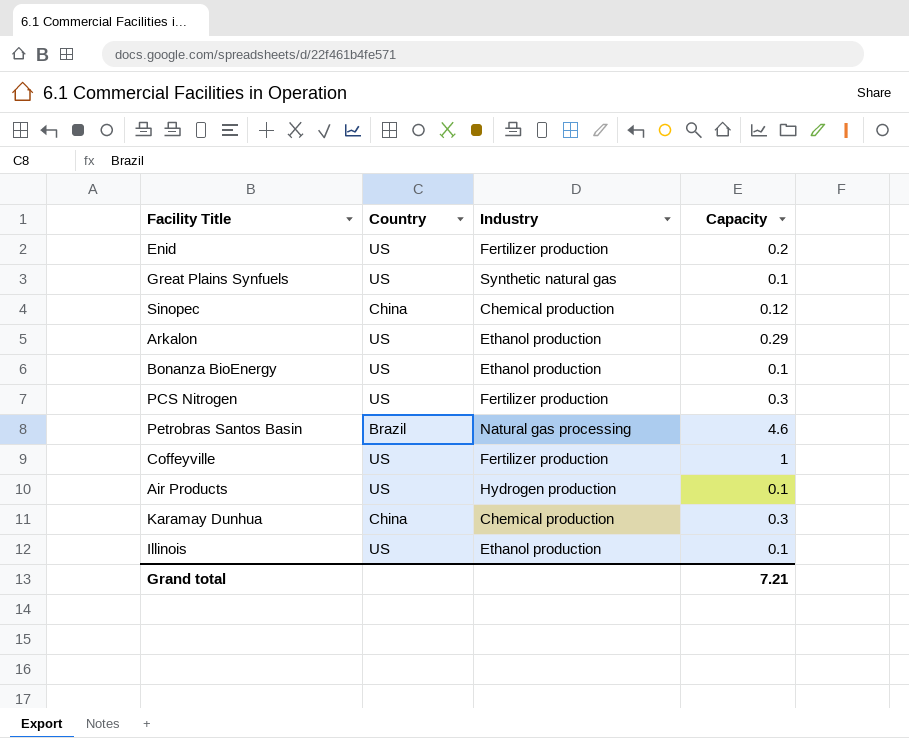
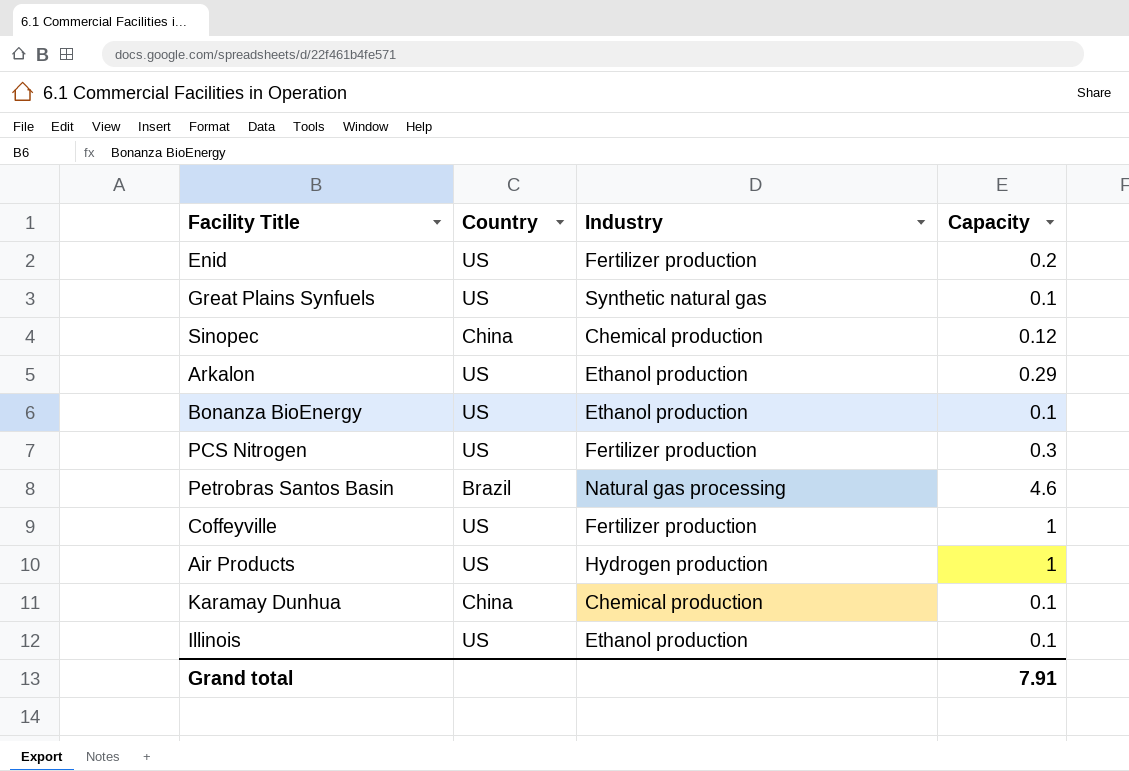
Air Products | Capacity: 0.1 -> 1
Karamay Dunhua | Capacity: 0.3 -> 0.1
Grand total | Capacity: 7.21 -> 7.91

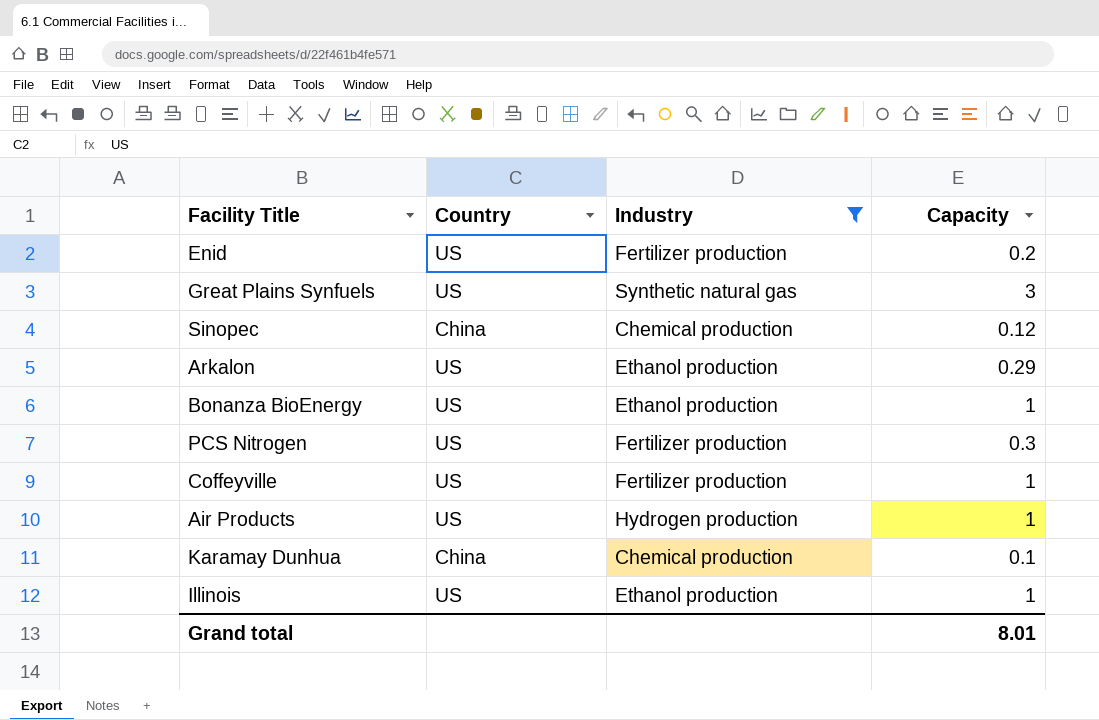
filter: none -> Industry != Natural gas processing
Great Plains Synfuels | Capacity: 0.1 -> 3
Bonanza BioEnergy | Capacity: 0.1 -> 1
Illinois | Capacity: 0.1 -> 1
Grand total | Capacity: 7.91 -> 8.01

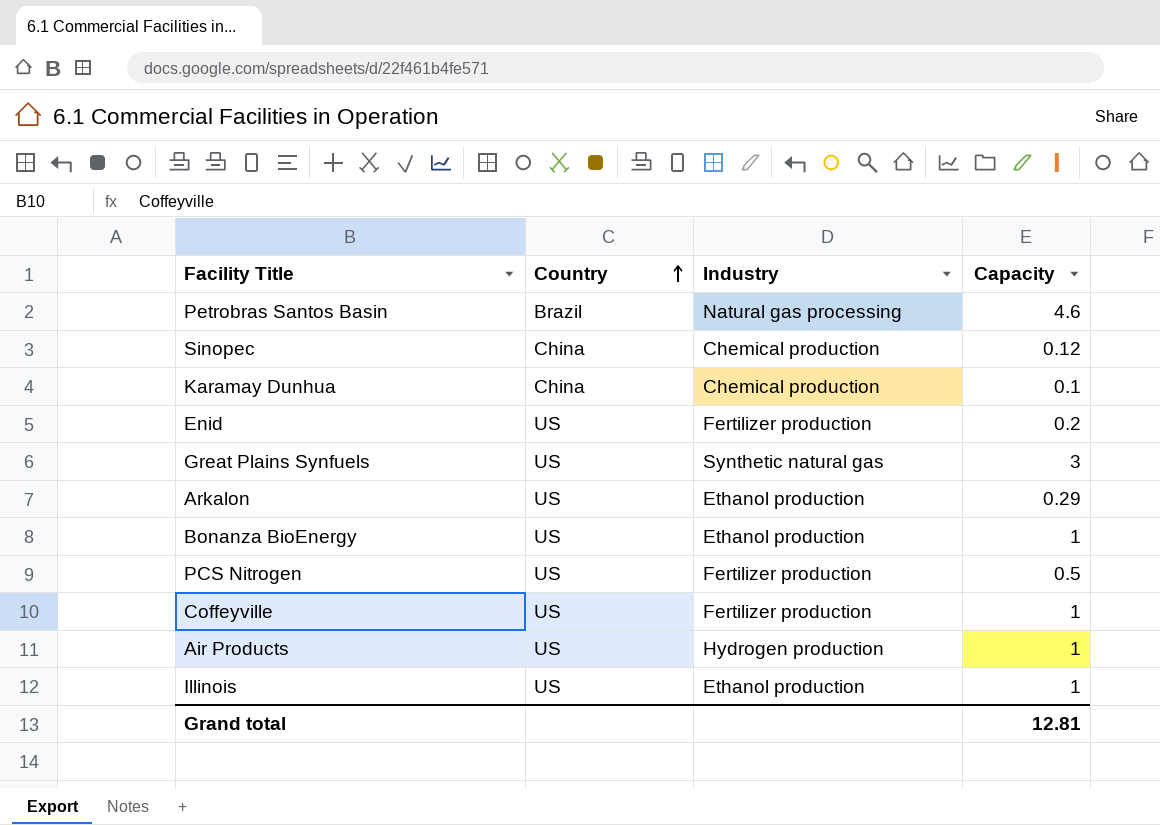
filter: Industry != Natural gas processing -> none
row order: none -> Country ascending
PCS Nitrogen | Capacity: 0.3 -> 0.5
Grand total | Capacity: 8.01 -> 12.81

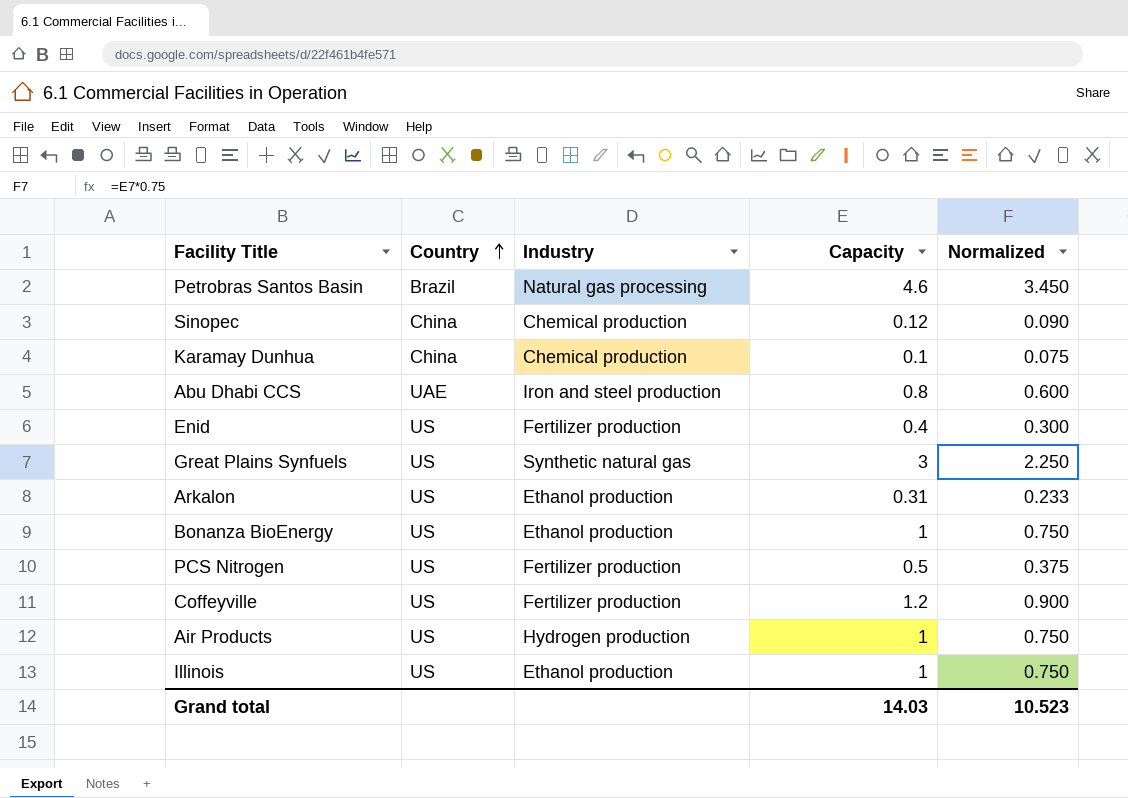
column Normalized | formula: none -> [Capacity] * 0.75
row Abu Dhabi CCS: none -> UAE | Iron and steel production | 0.8 | 0.600
Enid | Capacity: 0.2 -> 0.4
Arkalon | Capacity: 0.29 -> 0.31
Coffeyville | Capacity: 1 -> 1.2
Grand total | Capacity: 12.81 -> 14.03

